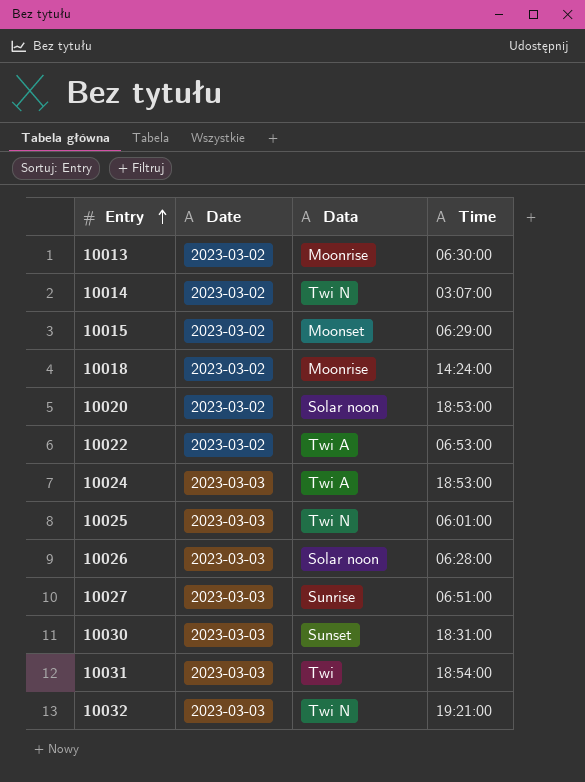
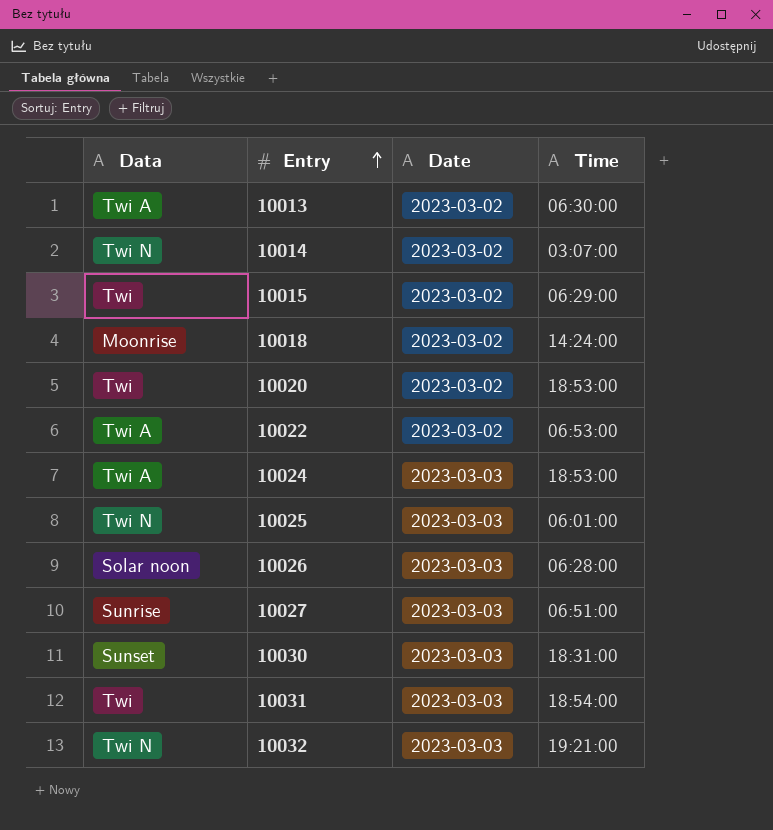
column Data | position: 3 -> 1
10013 | Data: Moonrise -> Twi A
10015 | Data: Moonset -> Twi
10020 | Data: Solar noon -> Twi

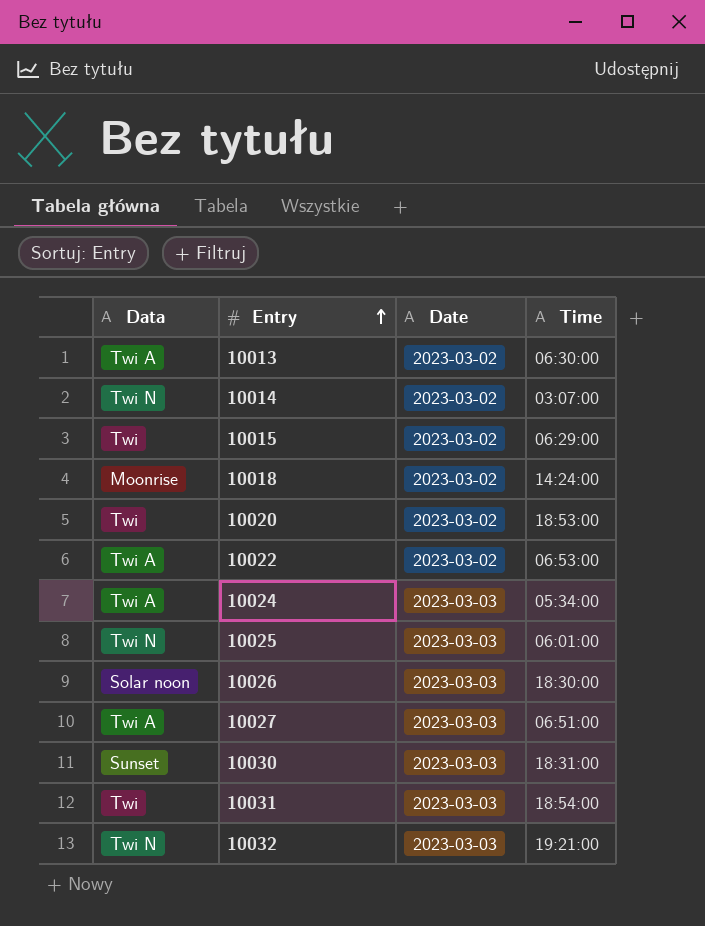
10024 | Time: 18:53:00 -> 05:34:00
10026 | Time: 06:28:00 -> 18:30:00
10027 | Data: Sunrise -> Twi A

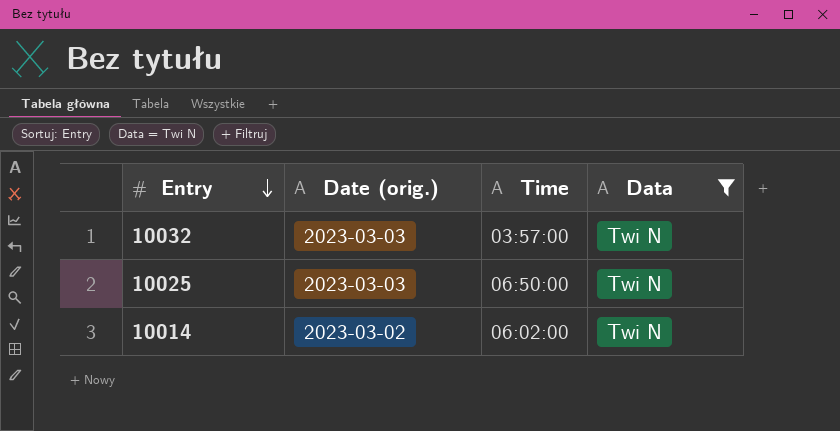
filter: none -> Data = Twi N
row order: Entry ascending -> Entry descending
column name: Date -> Date (orig.)
column Data | position: 1 -> 4
10032 | Time: 19:21:00 -> 03:57:00
10025 | Time: 06:01:00 -> 06:50:00
10014 | Time: 03:07:00 -> 06:02:00

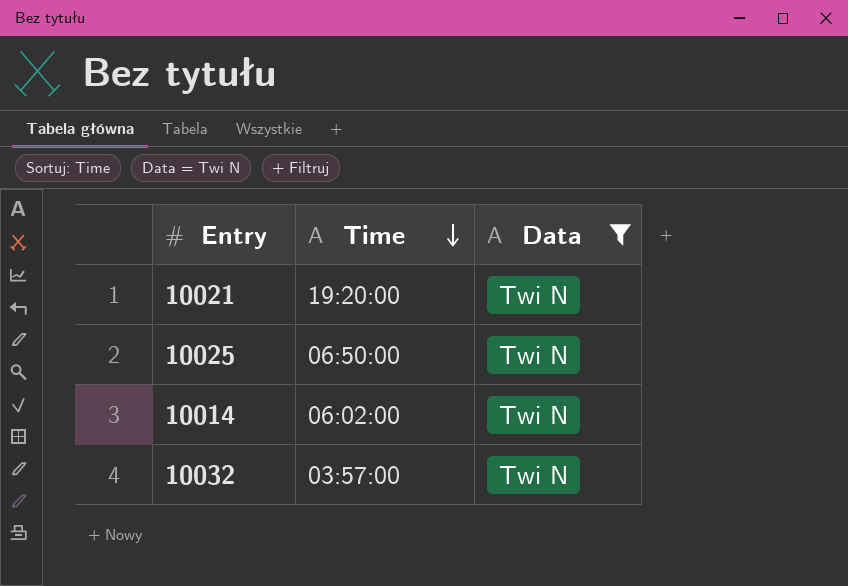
row order: Entry descending -> Time descending
column Date (orig.) | position: 2 -> none
row 10021: none -> 19:20:00 | Twi N

